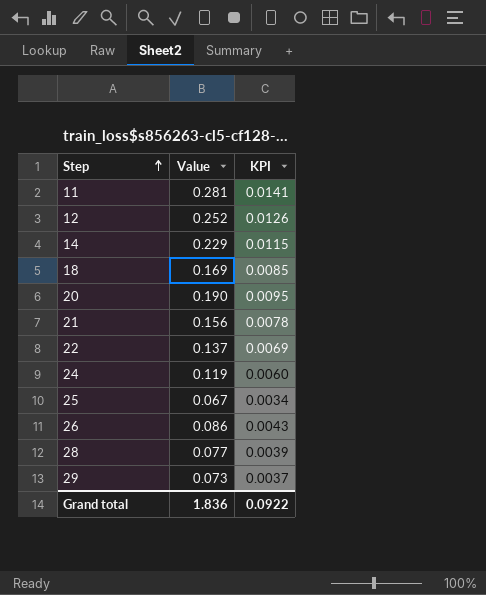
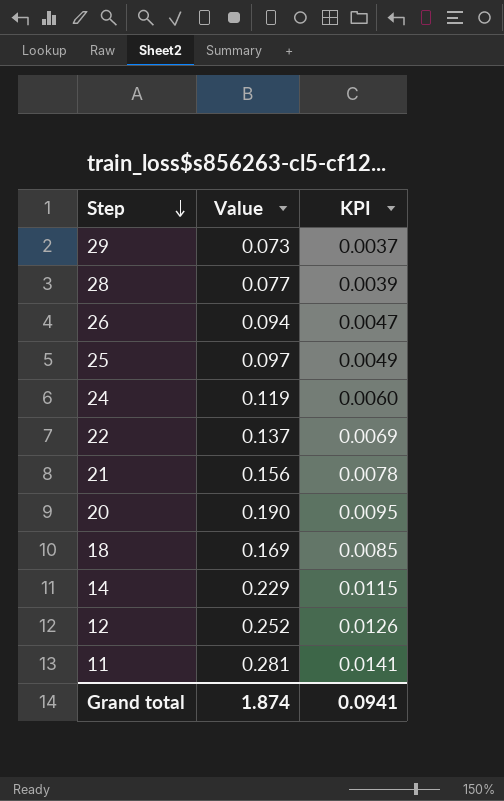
row order: Step ascending -> Step descending
26 | Value: 0.086 -> 0.094
26 | KPI: 0.0043 -> 0.0047
25 | Value: 0.067 -> 0.097
25 | KPI: 0.0034 -> 0.0049
Grand total | Value: 1.836 -> 1.874
Grand total | KPI: 0.0922 -> 0.0941

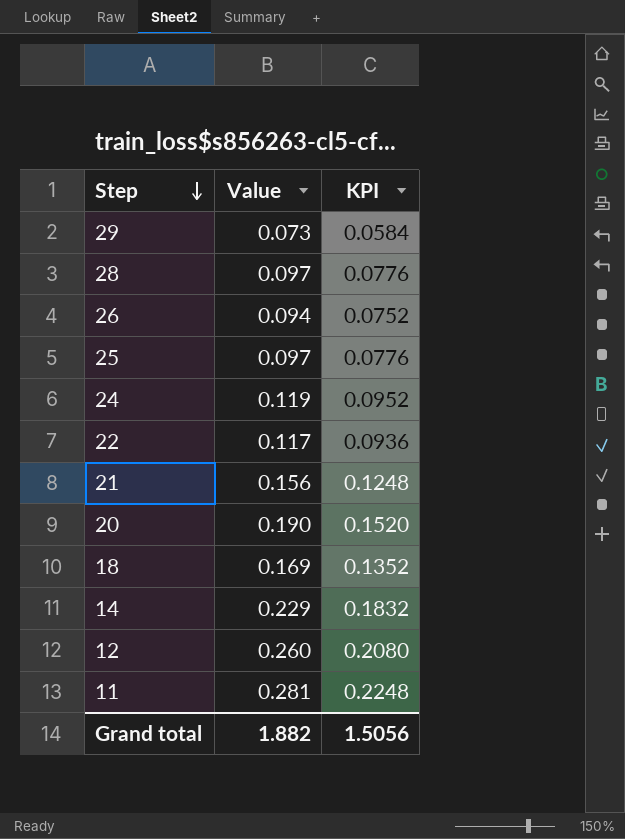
column KPI | formula: [Value] * 0.05 -> [Value] * 0.8
28 | Value: 0.077 -> 0.097
22 | Value: 0.137 -> 0.117
12 | Value: 0.252 -> 0.260
Grand total | Value: 1.874 -> 1.882
Grand total | KPI: 0.0941 -> 1.5056

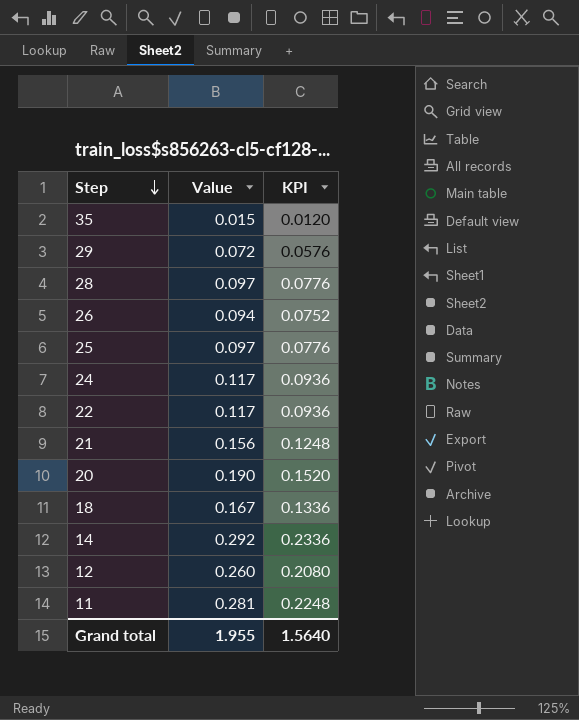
row 35: none -> 0.015 | 0.0120
29 | Value: 0.073 -> 0.072
29 | KPI: 0.0584 -> 0.0576
24 | Value: 0.119 -> 0.117
24 | KPI: 0.0952 -> 0.0936
18 | Value: 0.169 -> 0.167
18 | KPI: 0.1352 -> 0.1336
14 | Value: 0.229 -> 0.292
14 | KPI: 0.1832 -> 0.2336
Grand total | Value: 1.882 -> 1.955
Grand total | KPI: 1.5056 -> 1.5640

